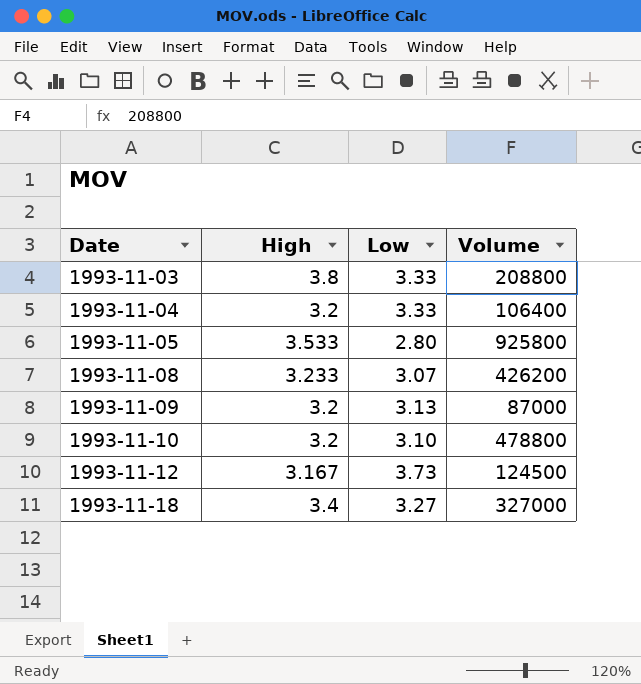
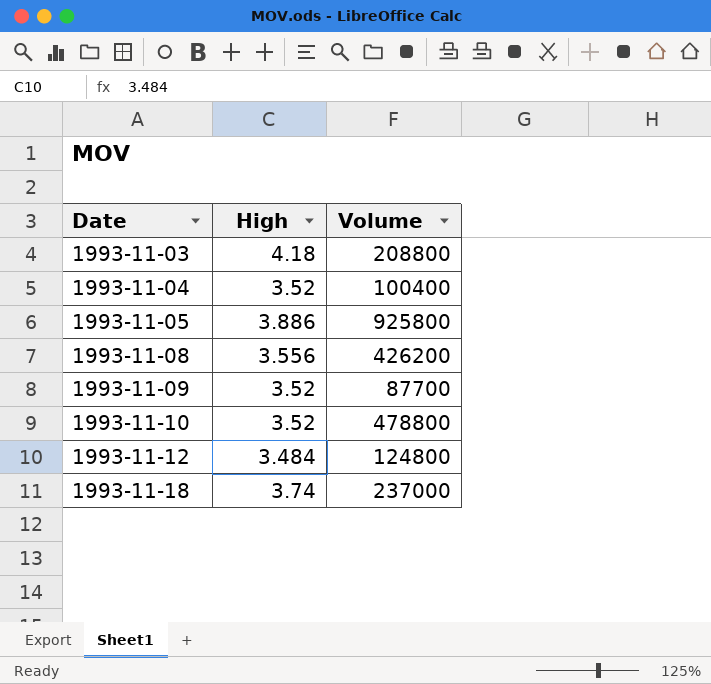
column Low | position: 3 -> none
1993-11-03 | High: 3.8 -> 4.18
1993-11-04 | High: 3.2 -> 3.52
1993-11-04 | Volume: 106400 -> 100400
1993-11-05 | High: 3.533 -> 3.886
1993-11-08 | High: 3.233 -> 3.556
1993-11-09 | High: 3.2 -> 3.52
1993-11-09 | Volume: 87000 -> 87700
1993-11-10 | High: 3.2 -> 3.52
1993-11-12 | High: 3.167 -> 3.484
1993-11-12 | Volume: 124500 -> 124800
1993-11-18 | High: 3.4 -> 3.74
1993-11-18 | Volume: 327000 -> 237000

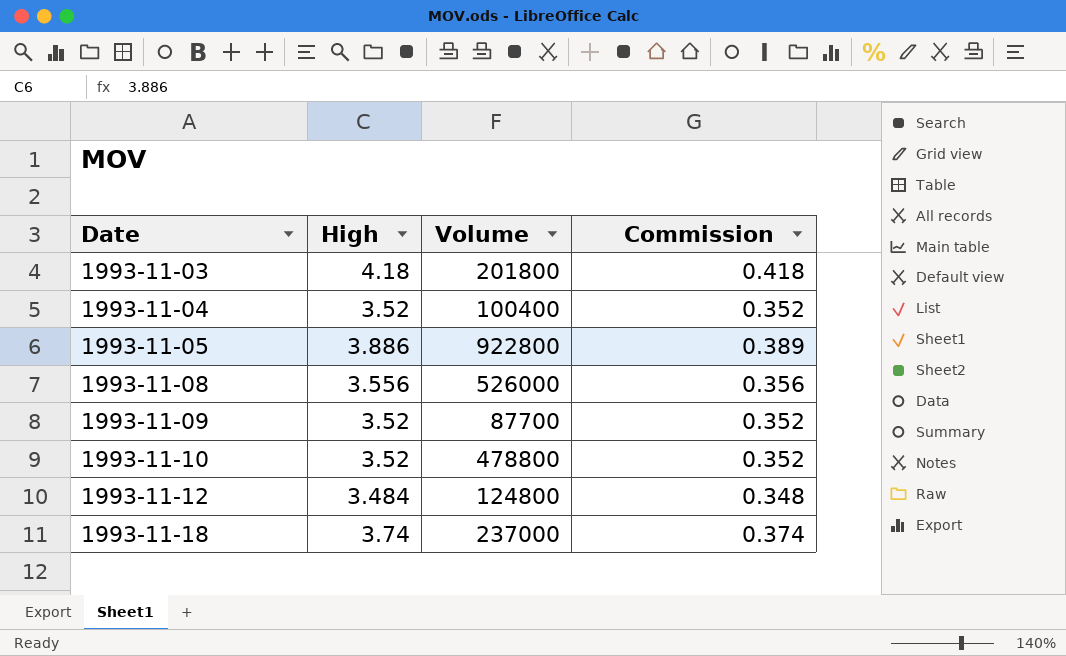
column Commission | formula: none -> [High] * 0.1
1993-11-03 | Volume: 208800 -> 201800
1993-11-05 | Volume: 925800 -> 922800
1993-11-08 | Volume: 426200 -> 526000

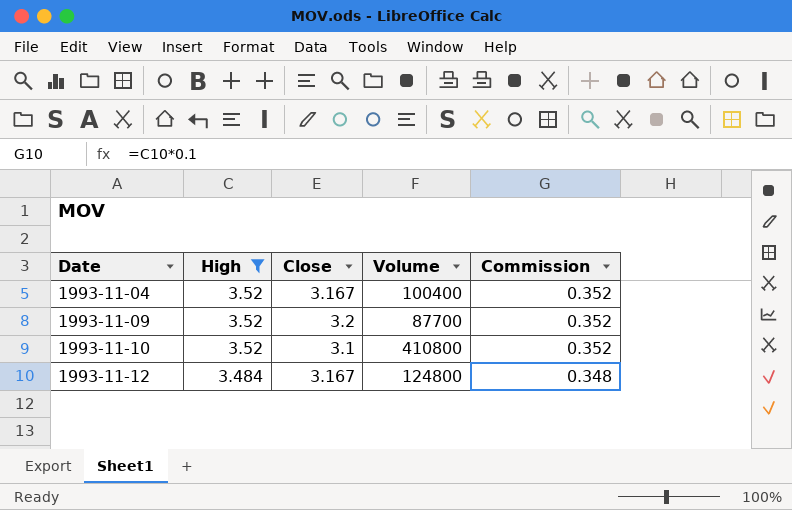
filter: none -> High <= 3.52
column Close | position: none -> 3
1993-11-10 | Volume: 478800 -> 410800

